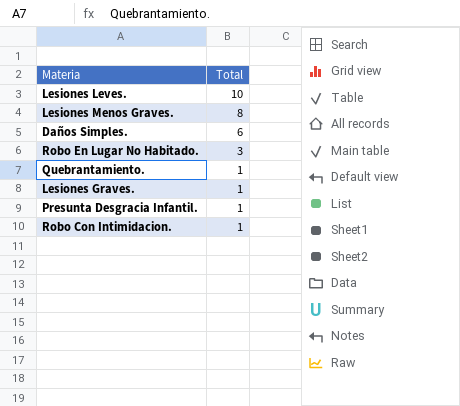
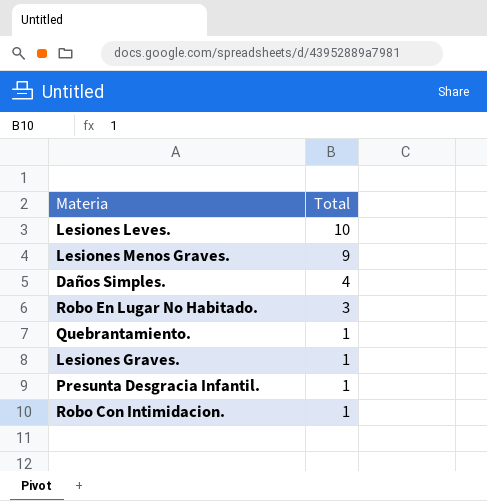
Lesiones Menos Graves. | Total: 8 -> 9
Daños Simples. | Total: 6 -> 4

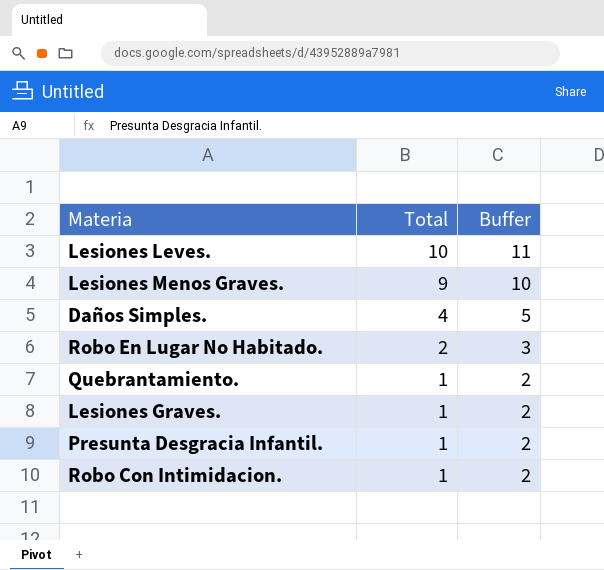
column Buffer | formula: none -> [Total] + 1
Robo En Lugar No Habitado. | Total: 3 -> 2

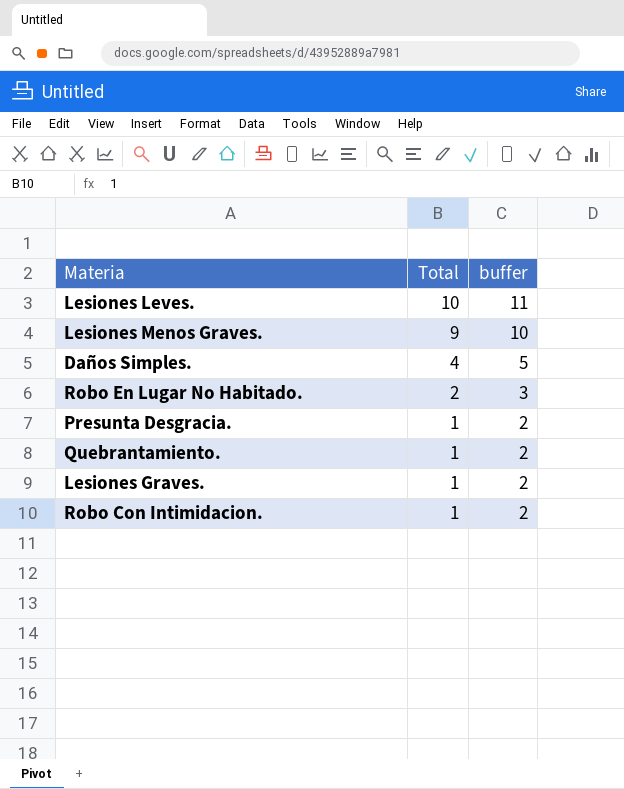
column name: Buffer -> buffer
row Presunta Desgracia Infantil.: 1 | 2 -> none
row Presunta Desgracia.: none -> 1 | 2

